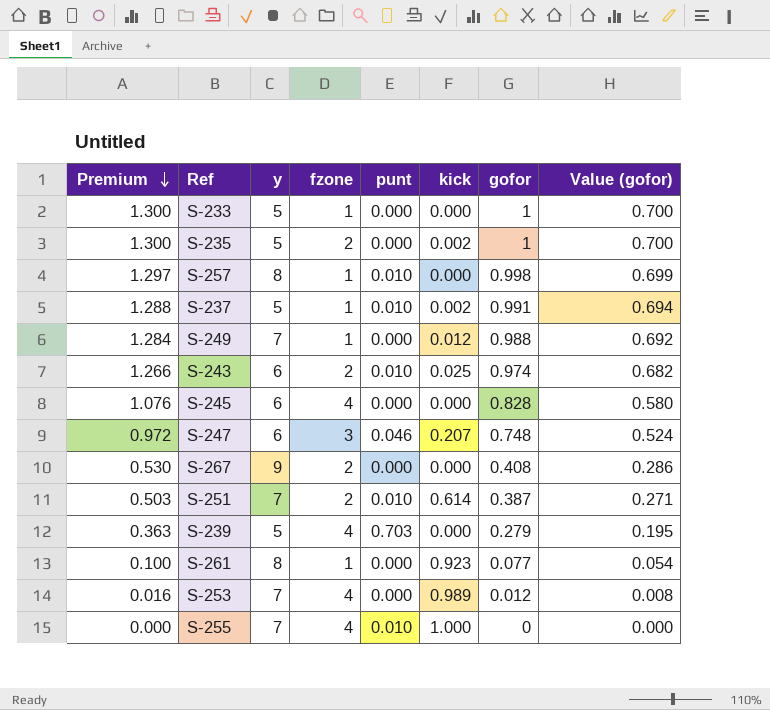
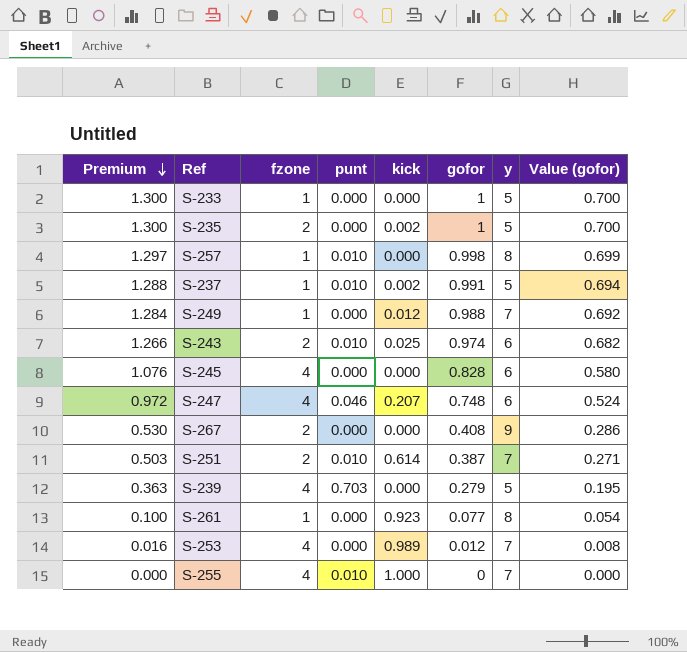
column y | position: 3 -> 7
S-247 | fzone: 3 -> 4

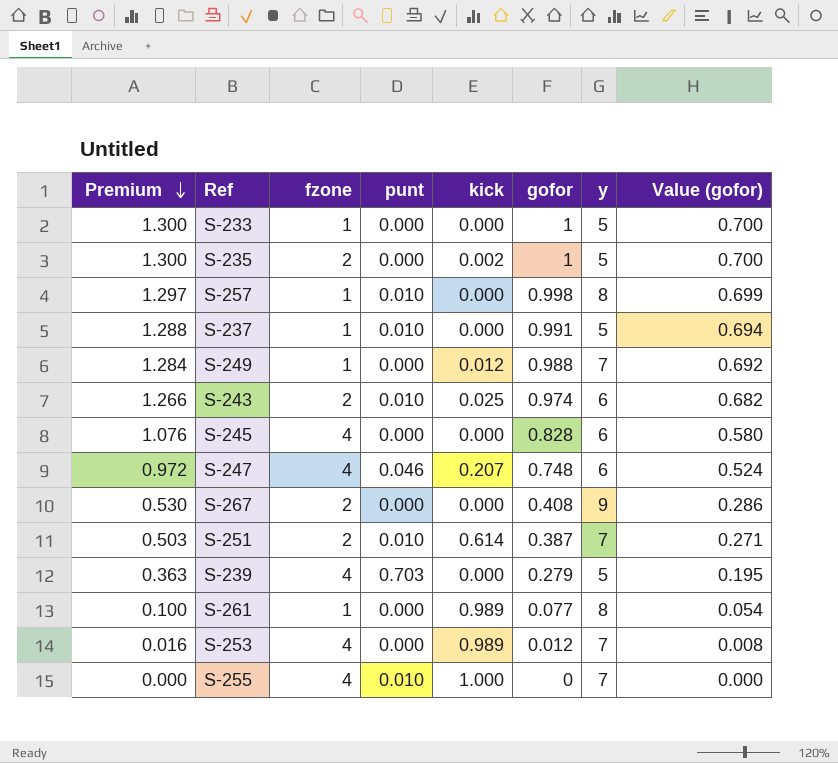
S-237 | kick: 0.002 -> 0.000
S-261 | kick: 0.923 -> 0.989

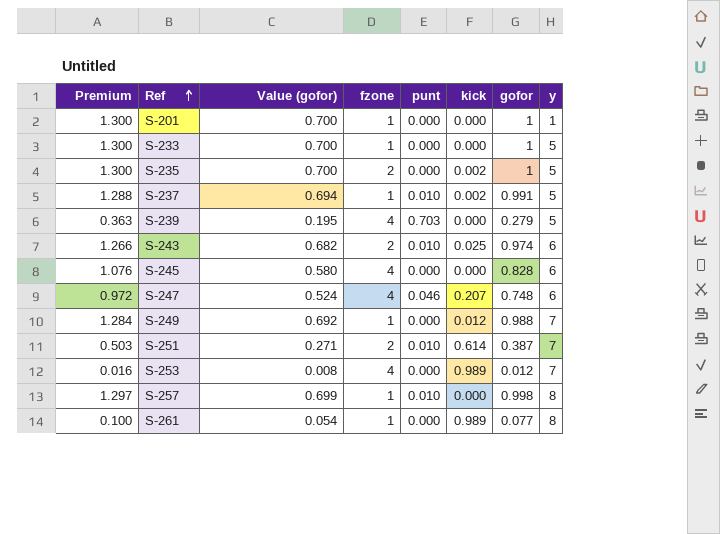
row order: Premium descending -> Ref ascending
column Value (gofor) | position: 8 -> 3
row S-267: 0.530 | 2 | 0.000 | 0.000 | 0.408 | 9 | 0.286 -> none
row S-255: 0.000 | 4 | 0.010 | 1.000 | 0 | 7 | 0.000 -> none
row S-201: none -> 1.300 | 0.700 | 1 | 0.000 | 0.000 | 1 | 1
S-237 | kick: 0.000 -> 0.002

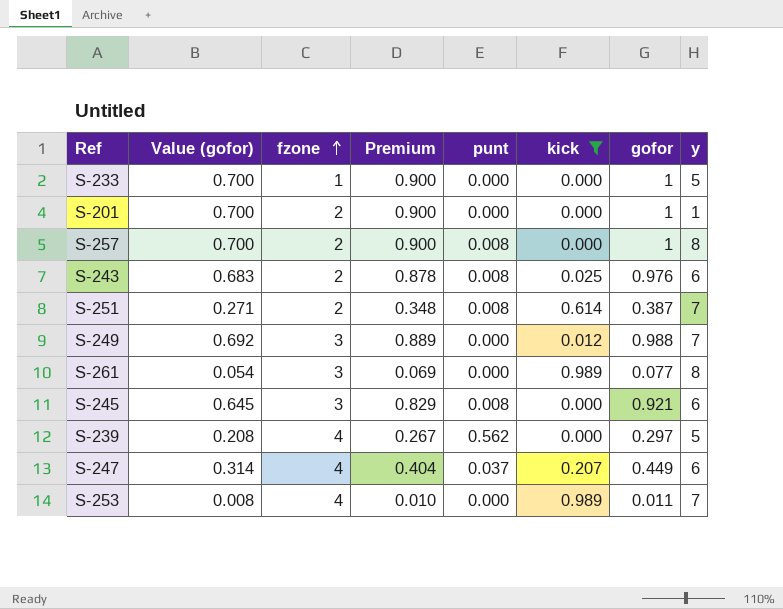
filter: none -> kick != 0.002
row order: Ref ascending -> fzone ascending
column Premium | formula: [gofor] * 1.3 -> [gofor] * 0.9
column Premium | position: 1 -> 4
S-201 | fzone: 1 -> 2
S-257 | Value (gofor): 0.699 -> 0.700
S-257 | fzone: 1 -> 2
S-257 | punt: 0.010 -> 0.008
S-257 | gofor: 0.998 -> 1
S-243 | Value (gofor): 0.682 -> 0.683
S-243 | punt: 0.010 -> 0.008
S-243 | gofor: 0.974 -> 0.976
S-251 | punt: 0.010 -> 0.008
S-249 | fzone: 1 -> 3
S-261 | fzone: 1 -> 3
S-245 | Value (gofor): 0.580 -> 0.645
S-245 | fzone: 4 -> 3
S-245 | punt: 0.000 -> 0.008
S-245 | gofor: 0.828 -> 0.921
S-239 | Value (gofor): 0.195 -> 0.208
S-239 | punt: 0.703 -> 0.562
S-239 | gofor: 0.279 -> 0.297
S-247 | Value (gofor): 0.524 -> 0.314
S-247 | punt: 0.046 -> 0.037
S-247 | gofor: 0.748 -> 0.449
S-253 | gofor: 0.012 -> 0.011

